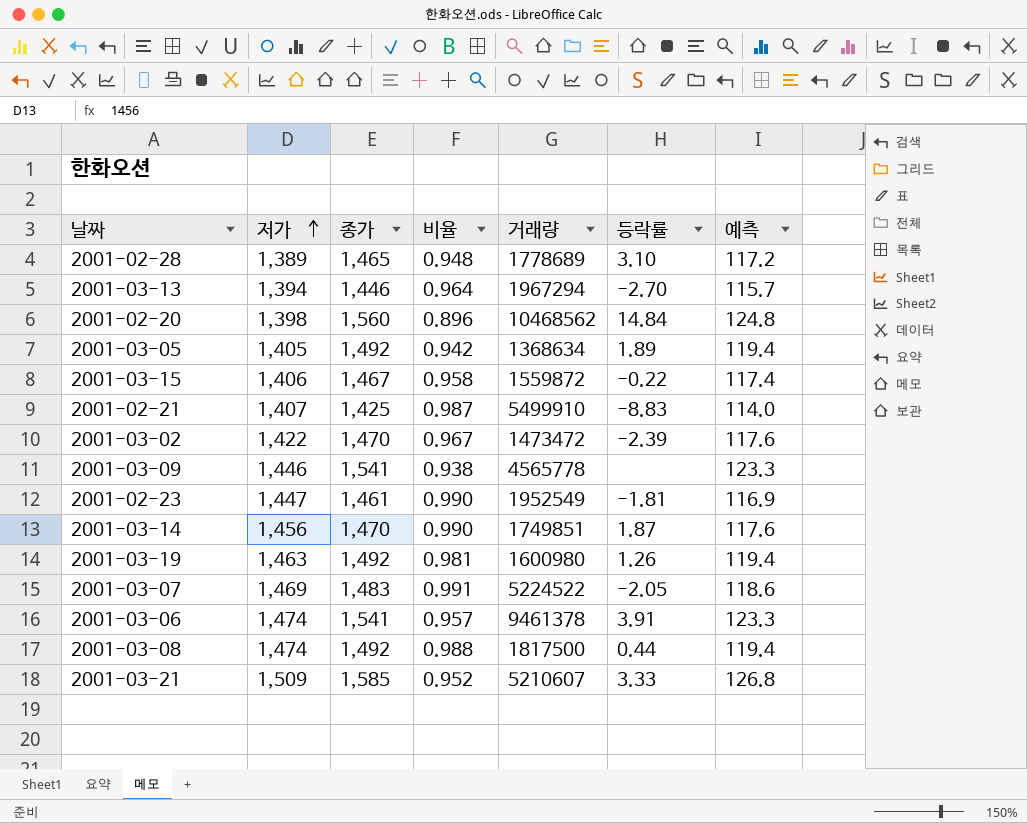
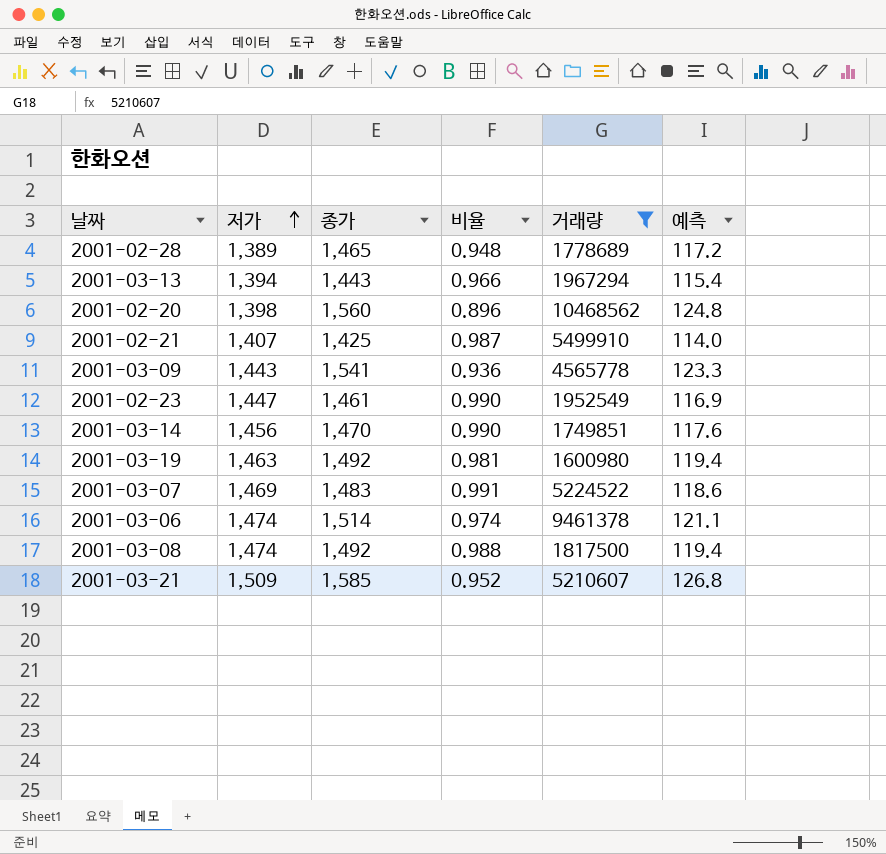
filter: none -> 거래량 >= 1600980
column 등락률 | position: 6 -> none
2001-03-13 | 종가: 1,446 -> 1,443
2001-03-13 | 비율: 0.964 -> 0.966
2001-03-13 | 예측: 115.7 -> 115.4
2001-03-09 | 저가: 1,446 -> 1,443
2001-03-09 | 비율: 0.938 -> 0.936
2001-03-06 | 종가: 1,541 -> 1,514
2001-03-06 | 비율: 0.957 -> 0.974
2001-03-06 | 예측: 123.3 -> 121.1

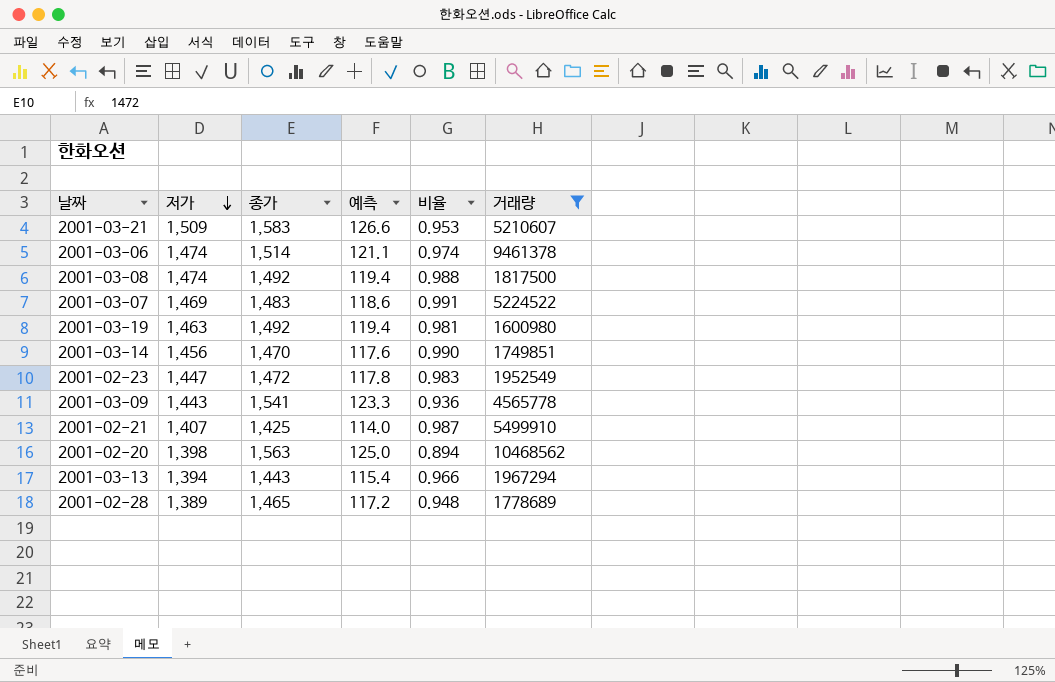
row order: 저가 ascending -> 저가 descending
column 예측 | position: 6 -> 4
2001-03-21 | 종가: 1,585 -> 1,583
2001-03-21 | 예측: 126.8 -> 126.6
2001-03-21 | 비율: 0.952 -> 0.953
2001-02-23 | 종가: 1,461 -> 1,472
2001-02-23 | 예측: 116.9 -> 117.8
2001-02-23 | 비율: 0.990 -> 0.983
2001-02-20 | 종가: 1,560 -> 1,563
2001-02-20 | 예측: 124.8 -> 125.0
2001-02-20 | 비율: 0.896 -> 0.894

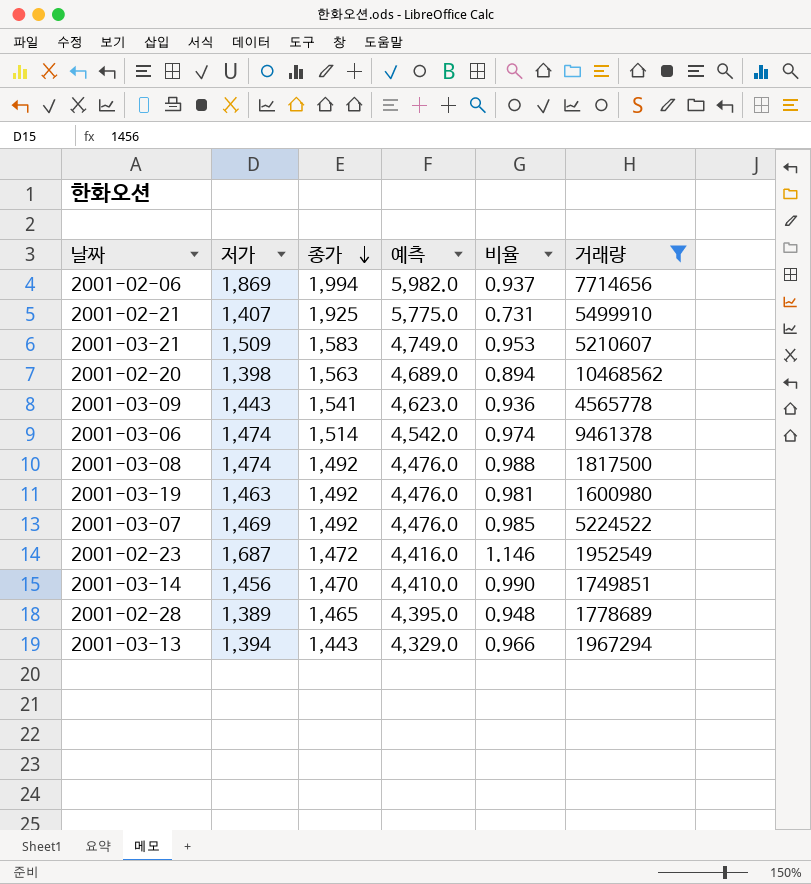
row order: 저가 descending -> 종가 descending
column 예측 | formula: [종가] * 0.08 -> [종가] * 3
row 2001-02-06: none -> 1,869 | 1,994 | 5,982.0 | 0.937 | 7714656
2001-02-21 | 종가: 1,425 -> 1,925
2001-02-21 | 비율: 0.987 -> 0.731
2001-03-07 | 종가: 1,483 -> 1,492
2001-03-07 | 비율: 0.991 -> 0.985
2001-02-23 | 저가: 1,447 -> 1,687
2001-02-23 | 비율: 0.983 -> 1.146

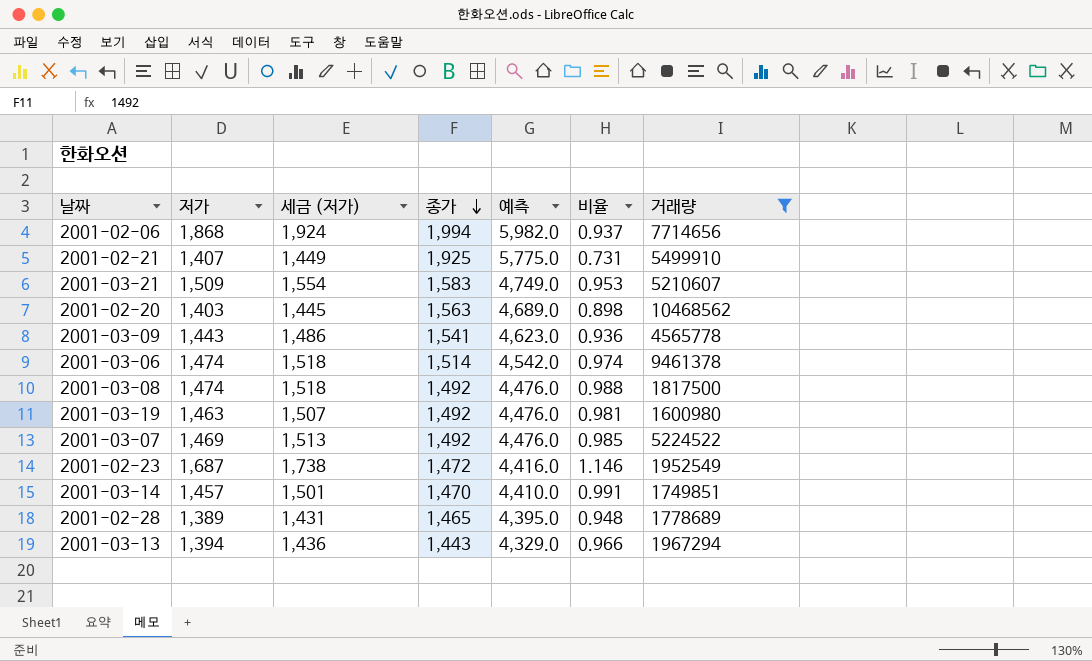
column 세금 (저가) | formula: none -> [저가] * 1.03
2001-02-06 | 저가: 1,869 -> 1,868
2001-02-20 | 저가: 1,398 -> 1,403
2001-02-20 | 비율: 0.894 -> 0.898
2001-03-14 | 저가: 1,456 -> 1,457
2001-03-14 | 비율: 0.990 -> 0.991

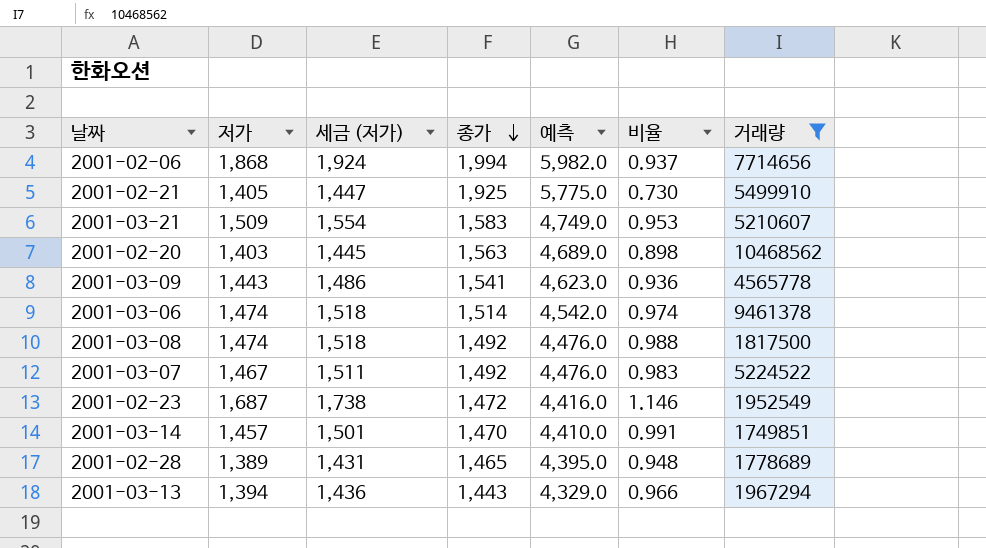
row 2001-03-19: 1,463 | 1,507 | 1,492 | 4,476.0 | 0.981 | 1600980 -> none
2001-02-21 | 저가: 1,407 -> 1,405
2001-02-21 | 세금 (저가): 1,449 -> 1,447
2001-02-21 | 비율: 0.731 -> 0.730
2001-03-07 | 저가: 1,469 -> 1,467
2001-03-07 | 세금 (저가): 1,513 -> 1,511
2001-03-07 | 비율: 0.985 -> 0.983

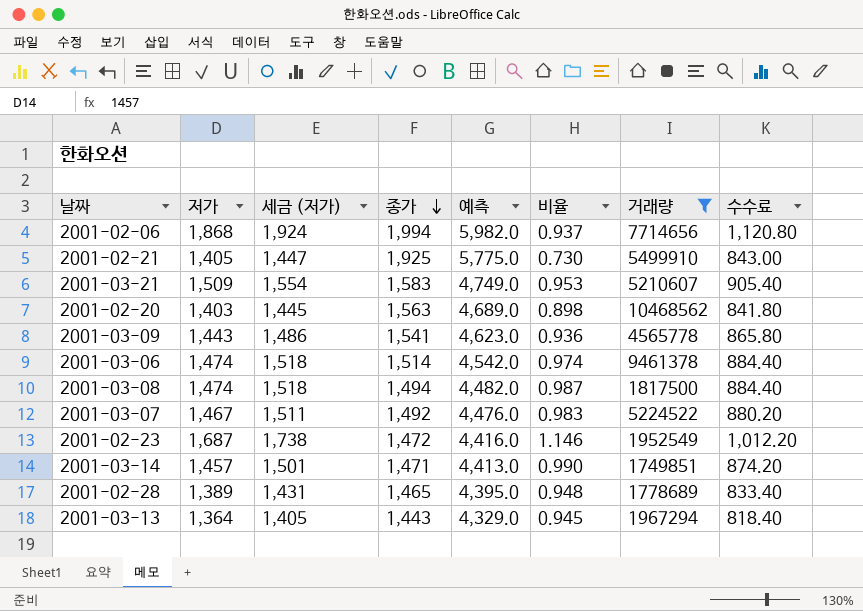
column 수수료 | formula: none -> [저가] * 0.6
2001-03-08 | 종가: 1,492 -> 1,494
2001-03-08 | 예측: 4,476.0 -> 4,482.0
2001-03-08 | 비율: 0.988 -> 0.987
2001-03-14 | 종가: 1,470 -> 1,471
2001-03-14 | 예측: 4,410.0 -> 4,413.0
2001-03-14 | 비율: 0.991 -> 0.990
2001-03-13 | 저가: 1,394 -> 1,364
2001-03-13 | 세금 (저가): 1,436 -> 1,405
2001-03-13 | 비율: 0.966 -> 0.945

